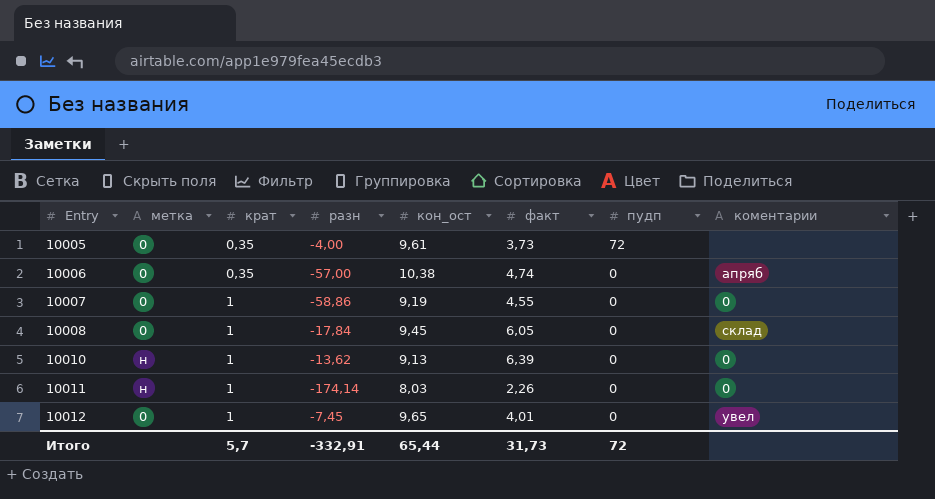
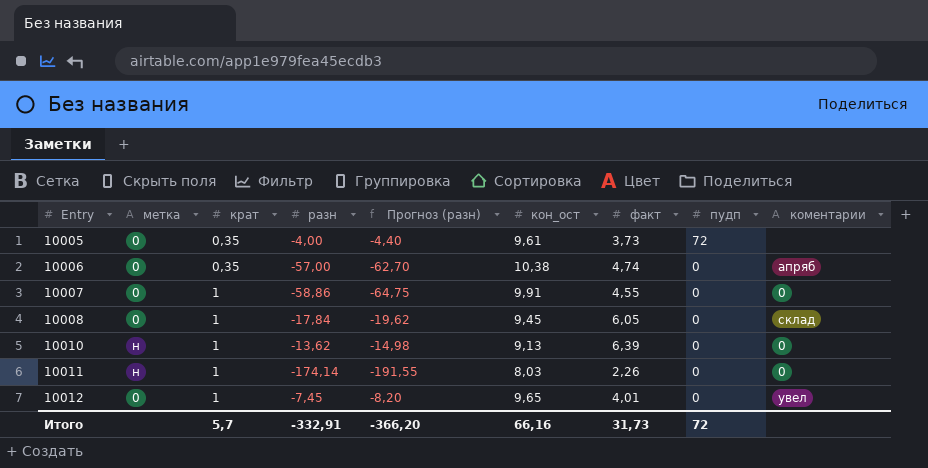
column Прогноз (разн) | formula: none -> [разн] * 1,1
10007 | кон_ост: 9,19 -> 9,91
Итого | кон_ост: 65,44 -> 66,16

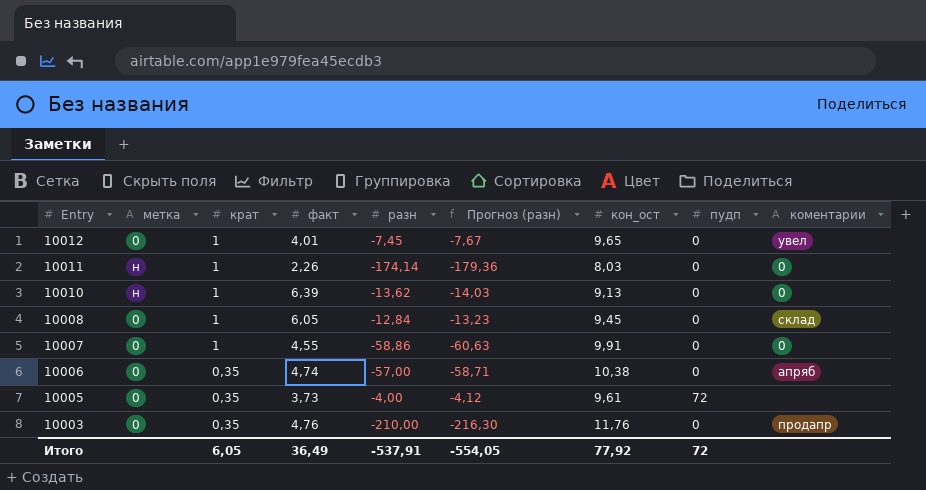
row order: Entry ascending -> Entry descending
column факт | position: 7 -> 4
column Прогноз (разн) | formula: [разн] * 1,1 -> [разн] * 1,03
10008 | разн: -17,84 -> -12,84
row 10003: none -> 0 | 0,35 | 4,76 | -210,00 | -216,30 | 11,76 | 0 | продапр
Итого | крат: 5,7 -> 6,05
Итого | факт: 31,73 -> 36,49
Итого | разн: -332,91 -> -537,91
Итого | Прогноз (разн): -366,20 -> -554,05
Итого | кон_ост: 66,16 -> 77,92

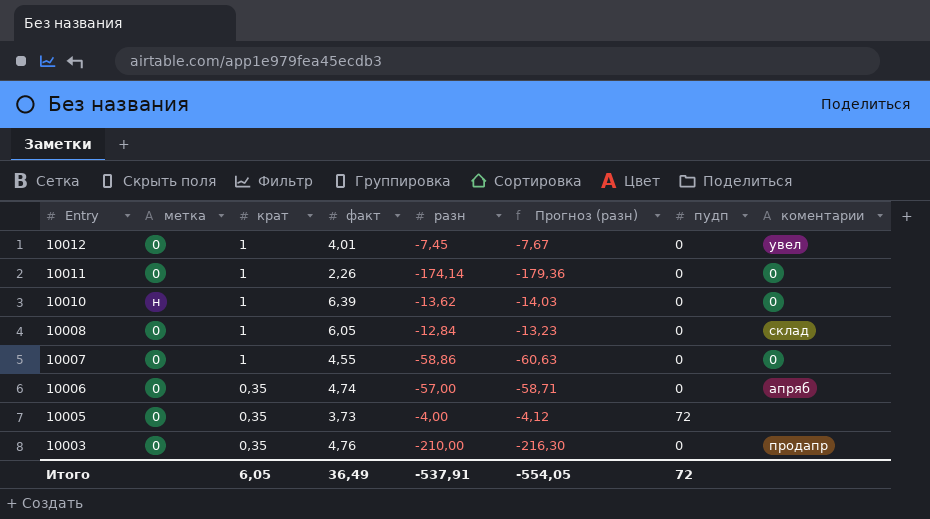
column кон_ост | position: 7 -> none
10011 | метка: н -> 0

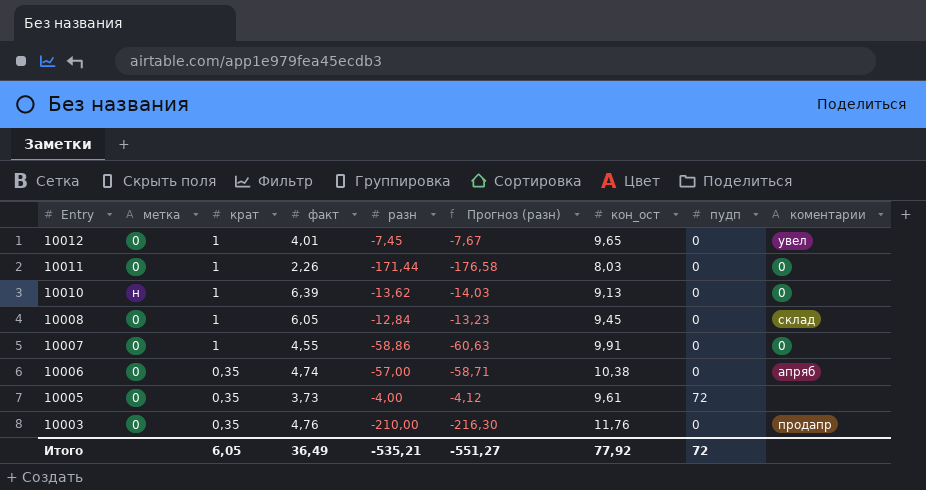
column кон_ост | position: none -> 7
10011 | разн: -174,14 -> -171,44
10011 | Прогноз (разн): -179,36 -> -176,58
Итого | разн: -537,91 -> -535,21
Итого | Прогноз (разн): -554,05 -> -551,27

